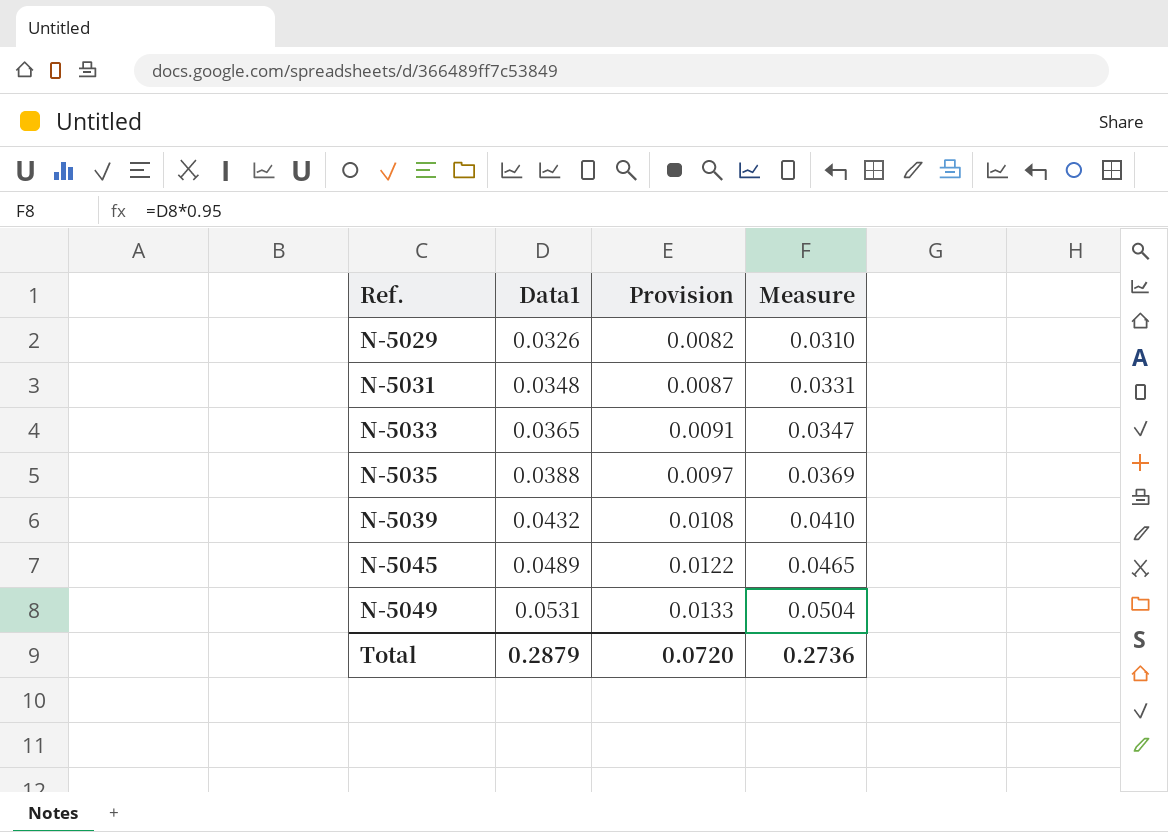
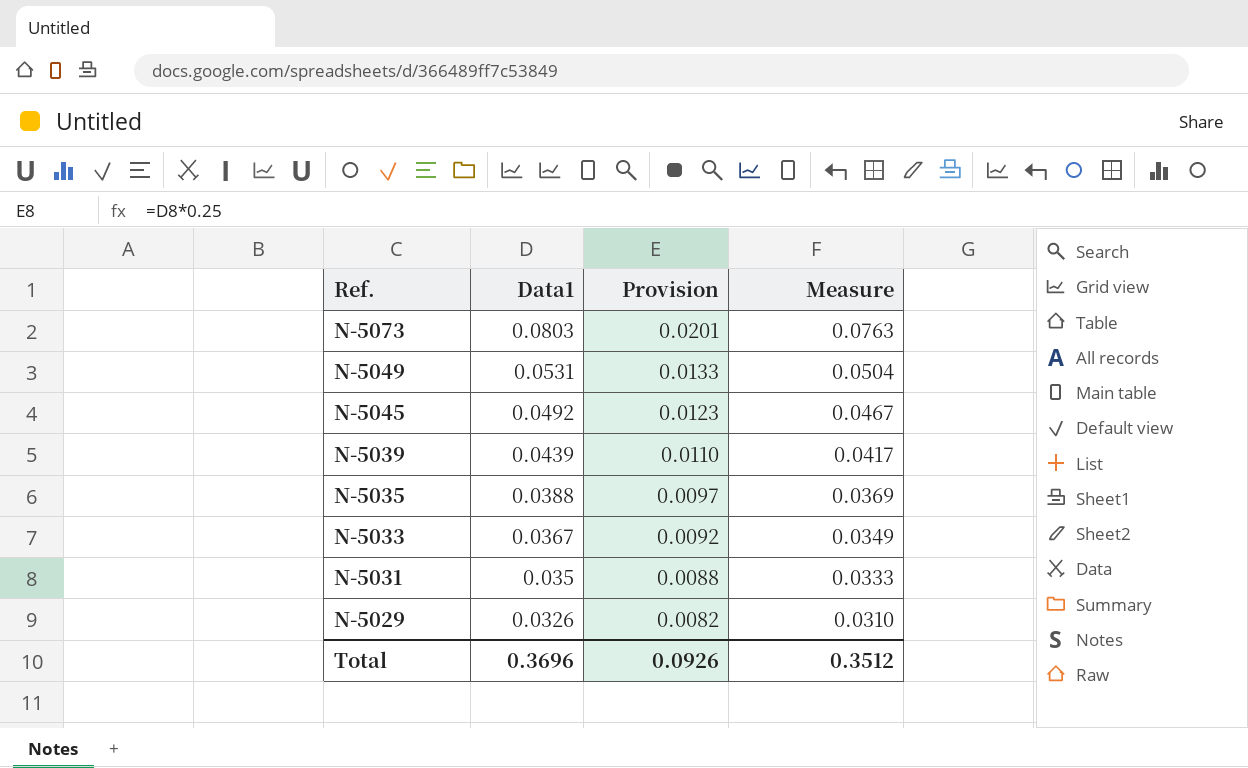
row order: Ref. ascending -> Ref. descending
row N-5073: none -> 0.0803 | 0.0201 | 0.0763
N-5045 | Data1: 0.0489 -> 0.0492
N-5045 | Provision: 0.0122 -> 0.0123
N-5045 | Measure: 0.0465 -> 0.0467
N-5039 | Data1: 0.0432 -> 0.0439
N-5039 | Provision: 0.0108 -> 0.0110
N-5039 | Measure: 0.0410 -> 0.0417
N-5033 | Data1: 0.0365 -> 0.0367
N-5033 | Provision: 0.0091 -> 0.0092
N-5033 | Measure: 0.0347 -> 0.0349
N-5031 | Data1: 0.0348 -> 0.035
N-5031 | Provision: 0.0087 -> 0.0088
N-5031 | Measure: 0.0331 -> 0.0333
Total | Data1: 0.2879 -> 0.3696
Total | Provision: 0.0720 -> 0.0926
Total | Measure: 0.2736 -> 0.3512

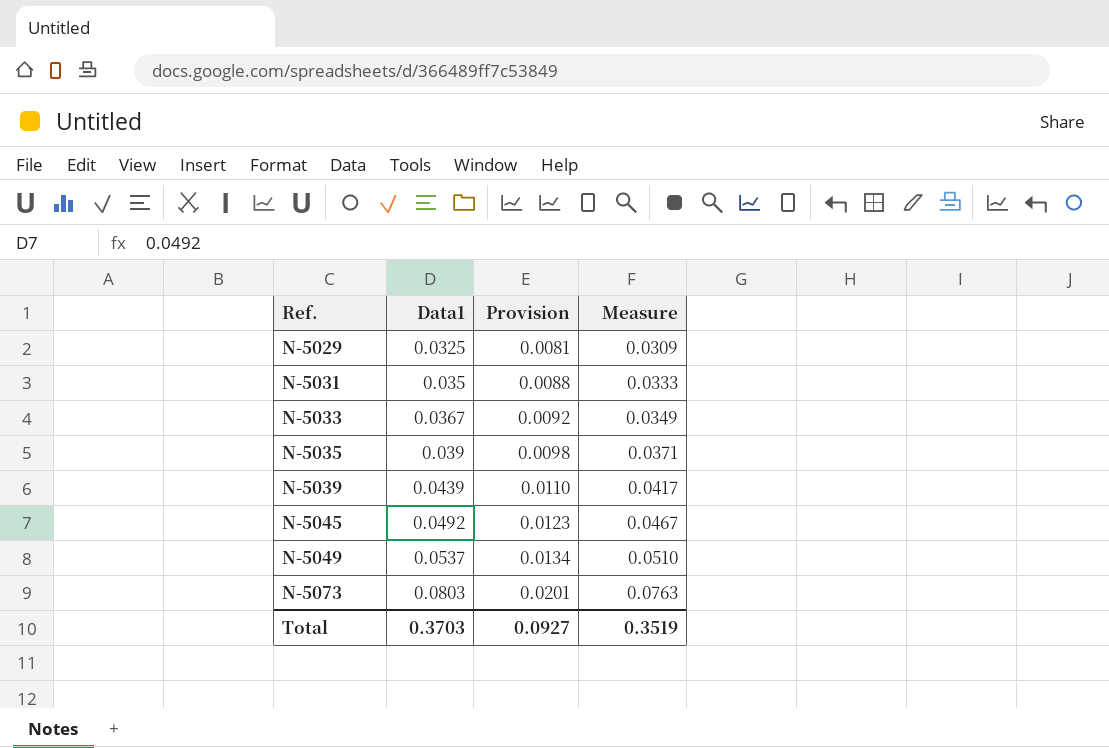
row order: Ref. descending -> Ref. ascending
N-5029 | Data1: 0.0326 -> 0.0325
N-5029 | Provision: 0.0082 -> 0.0081
N-5029 | Measure: 0.0310 -> 0.0309
N-5035 | Data1: 0.0388 -> 0.039
N-5035 | Provision: 0.0097 -> 0.0098
N-5035 | Measure: 0.0369 -> 0.0371
N-5049 | Data1: 0.0531 -> 0.0537
N-5049 | Provision: 0.0133 -> 0.0134
N-5049 | Measure: 0.0504 -> 0.0510
Total | Data1: 0.3696 -> 0.3703
Total | Provision: 0.0926 -> 0.0927
Total | Measure: 0.3512 -> 0.3519

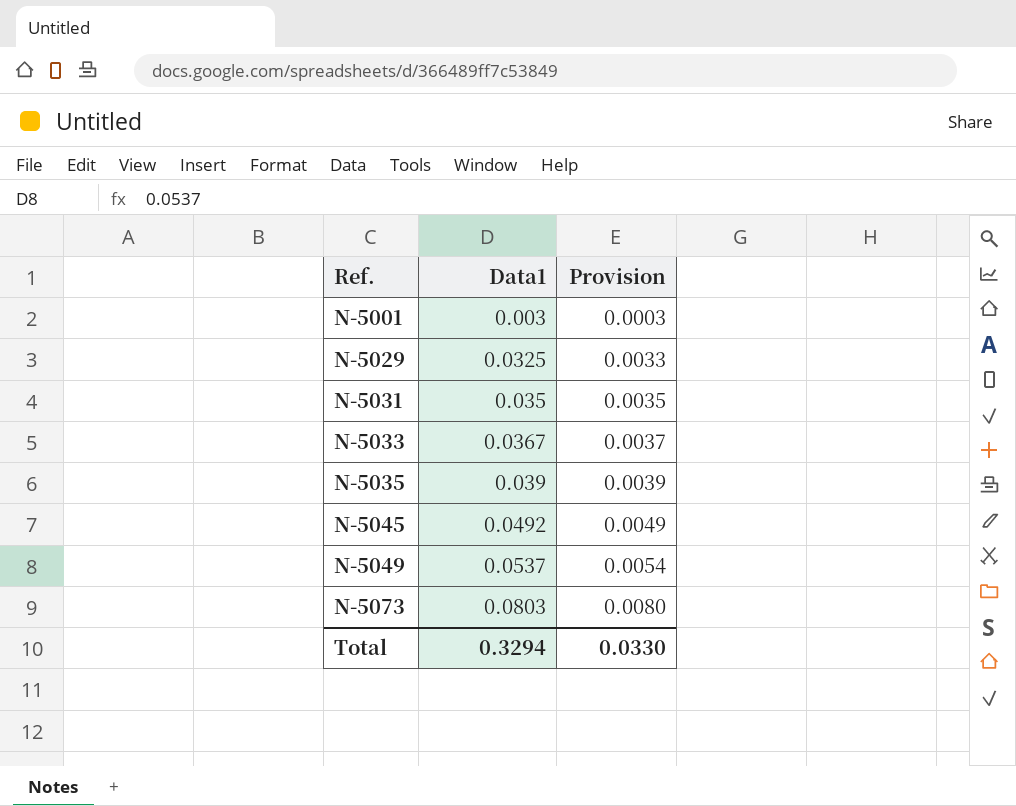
column Measure | formula: [Data1] * 0.95 -> none
column Provision | formula: [Data1] * 0.25 -> [Data1] * 0.1
row N-5039: 0.0439 | 0.0110 | 0.0417 -> none
row N-5001: none -> 0.003 | 0.0003
Total | Data1: 0.3703 -> 0.3294
Total | Provision: 0.0927 -> 0.0330

